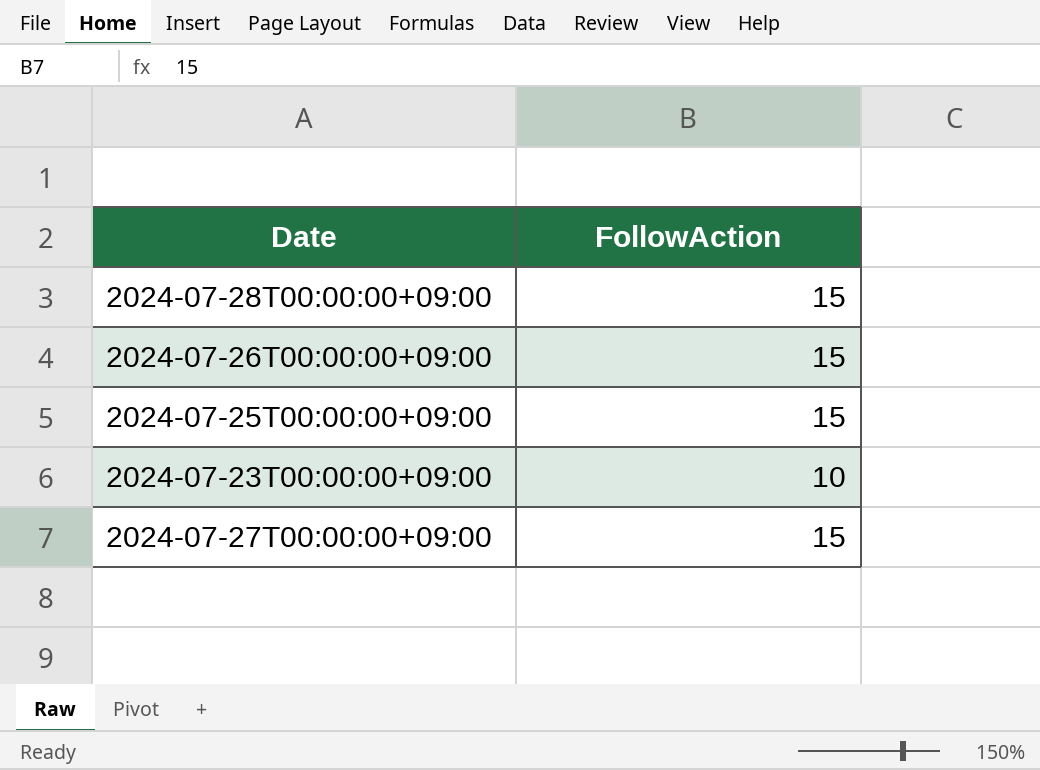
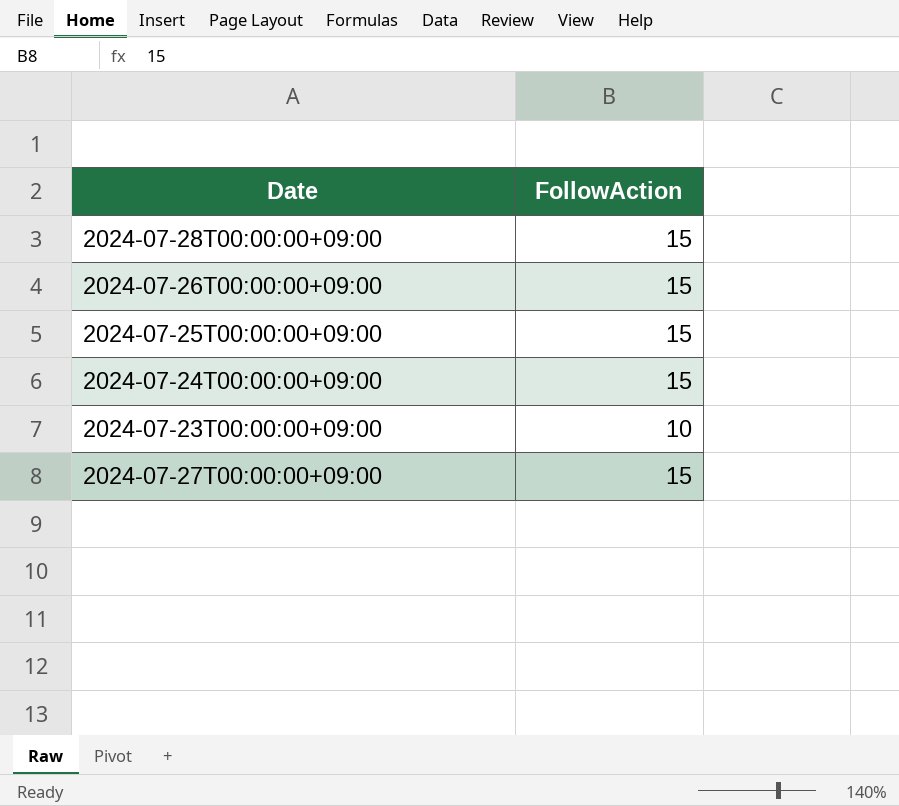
row 2024-07-24T00:00:00+09:00: none -> 15

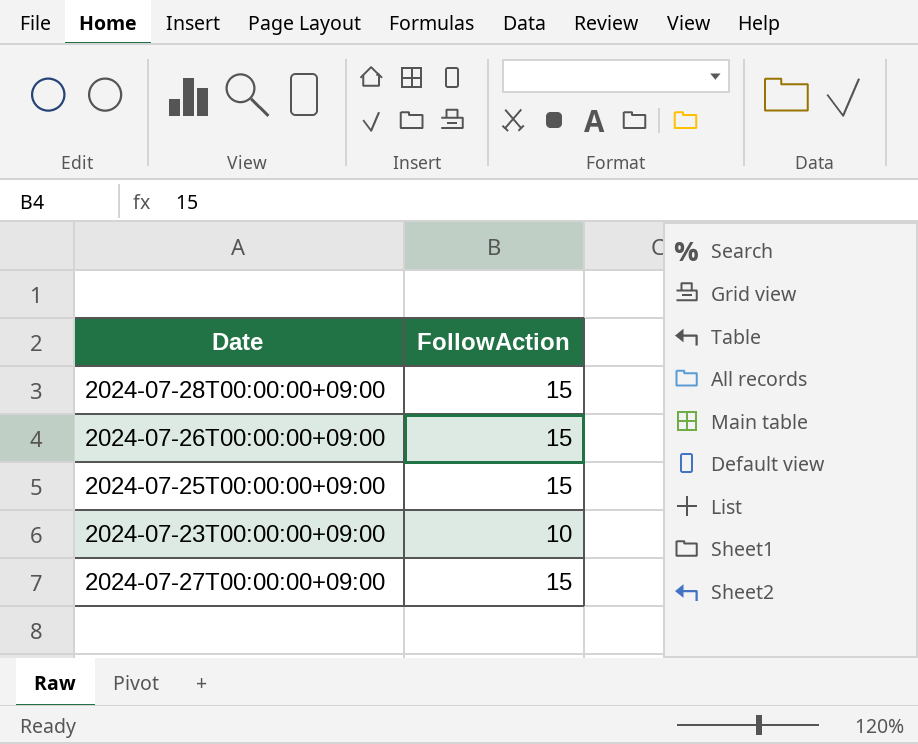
row 2024-07-24T00:00:00+09:00: 15 -> none

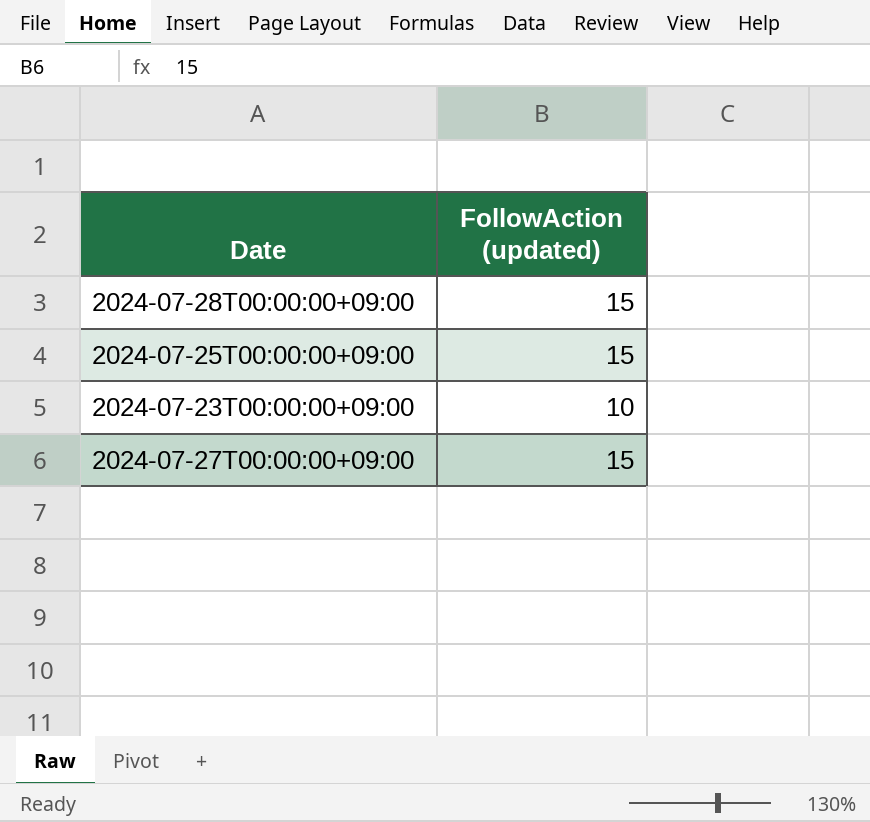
column name: FollowAction -> FollowAction (updated)
row 2024-07-26T00:00:00+09:00: 15 -> none

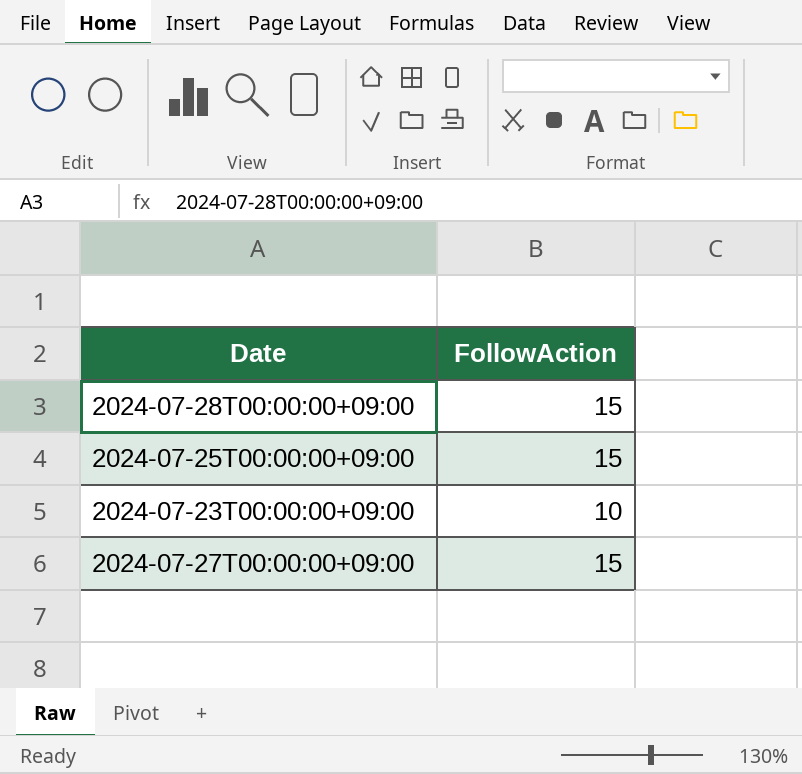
column name: FollowAction (updated) -> FollowAction

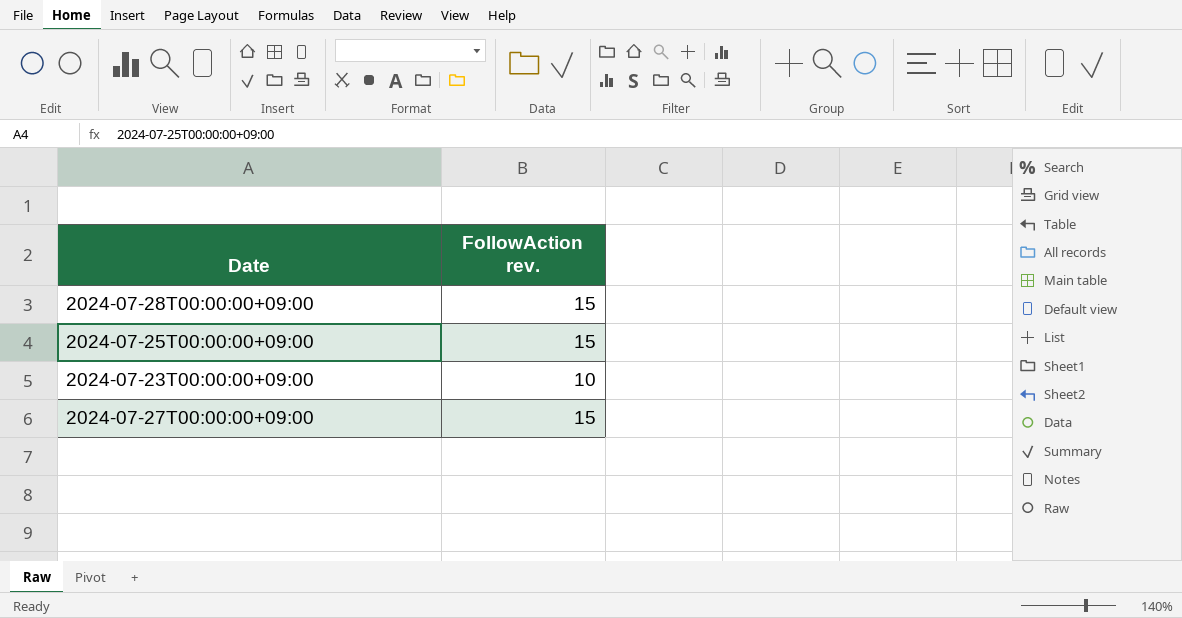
column name: FollowAction -> FollowAction rev.

